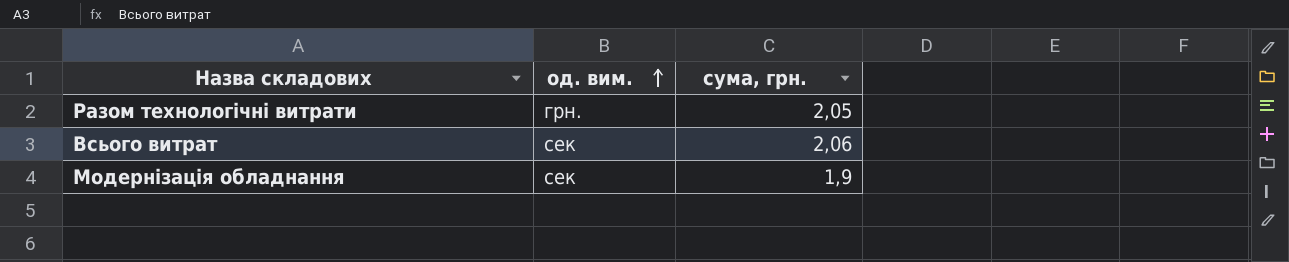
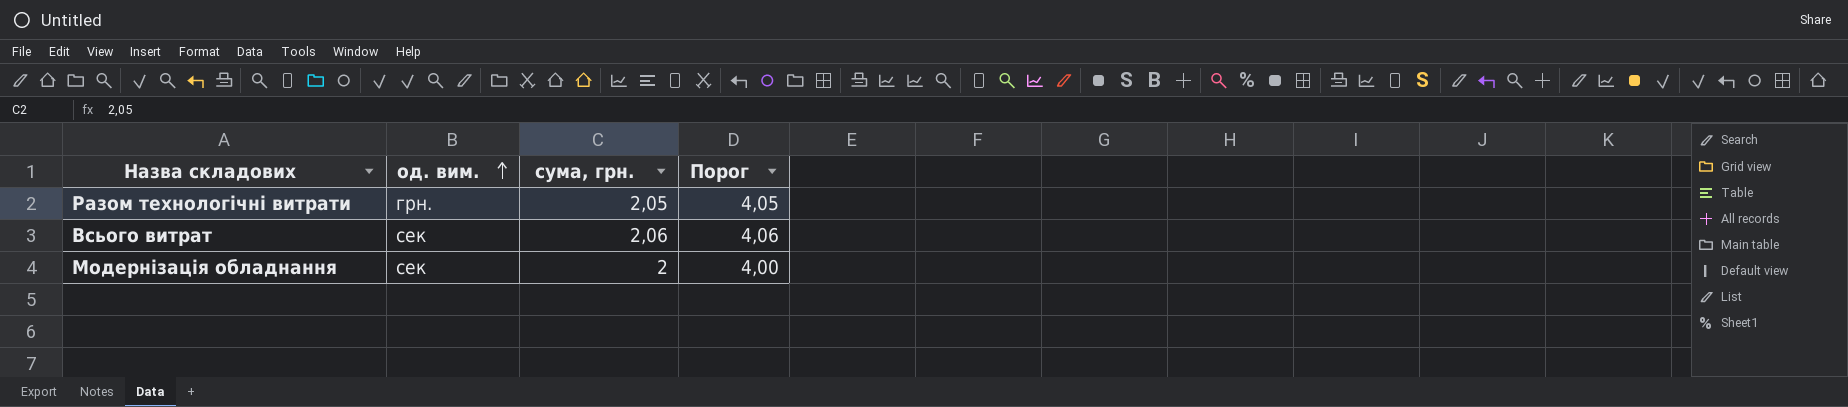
column Порог | formula: none -> [сума, грн.] + 2
Модернізація обладнання | сума, грн.: 1,9 -> 2

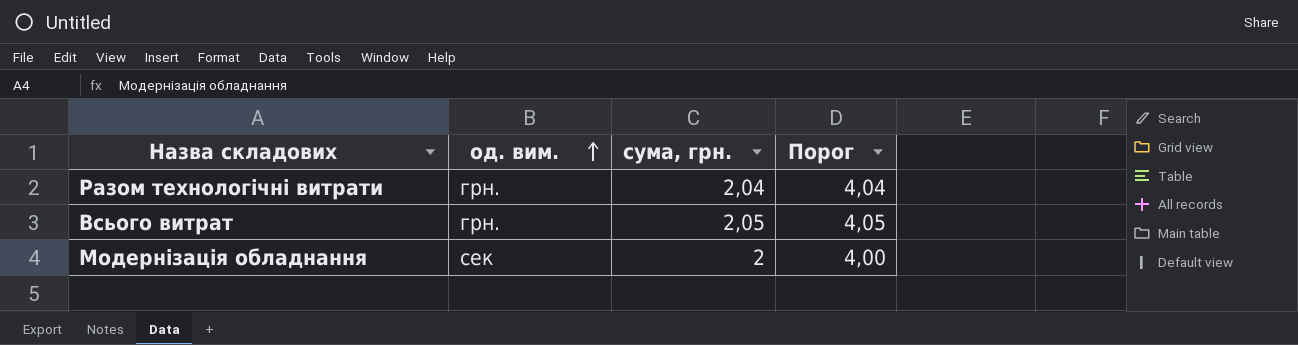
Разом технологічні витрати | сума, грн.: 2,05 -> 2,04
Разом технологічні витрати | Порог: 4,05 -> 4,04
Всього витрат | од. вим.: сек -> грн.
Всього витрат | сума, грн.: 2,06 -> 2,05
Всього витрат | Порог: 4,06 -> 4,05

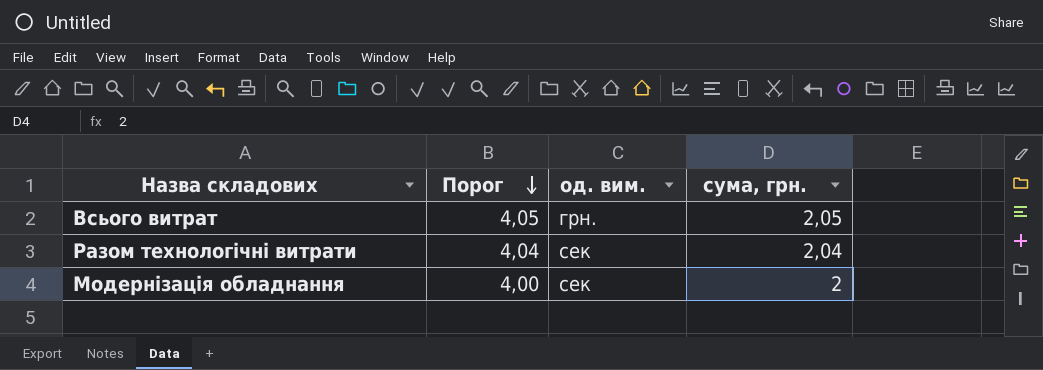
row order: од. вим. ascending -> Порог descending
column Порог | position: 4 -> 2
Разом технологічні витрати | од. вим.: грн. -> сек

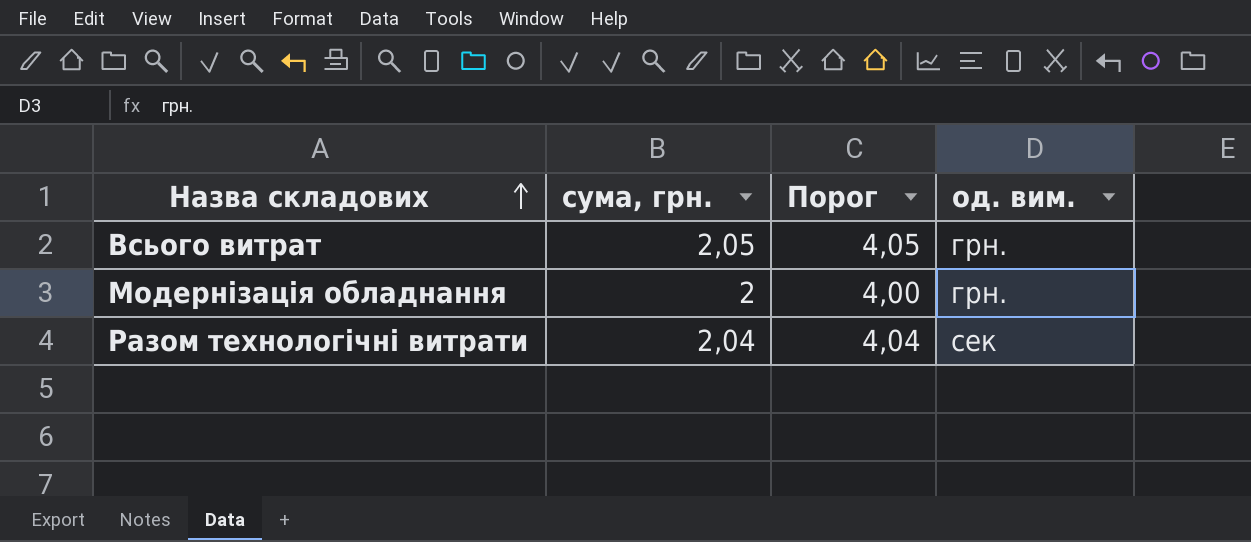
row order: Порог descending -> Назва складових ascending
column сума, грн. | position: 4 -> 2
Модернізація обладнання | од. вим.: сек -> грн.

